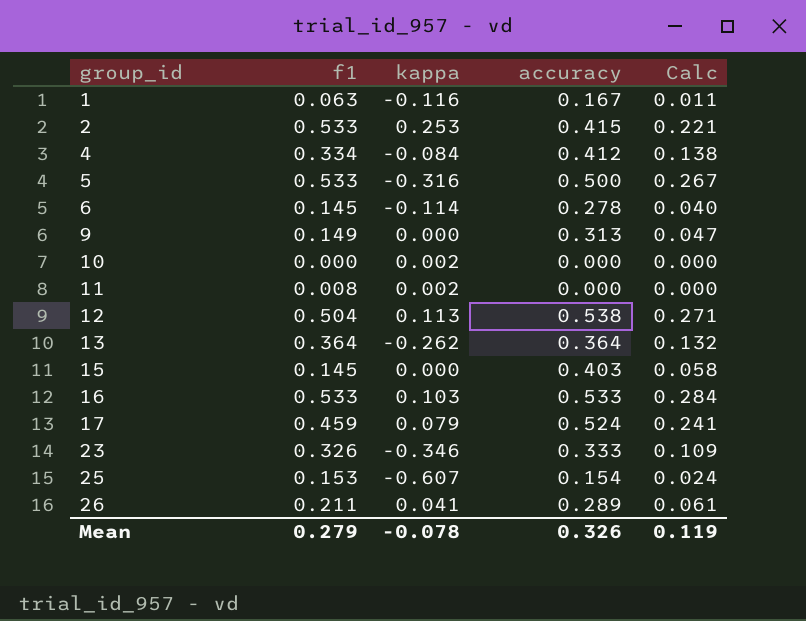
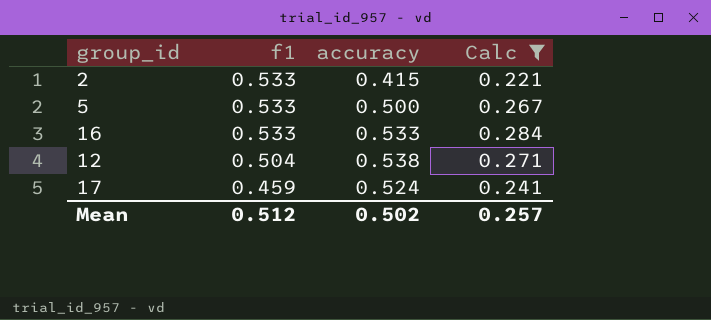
filter: none -> Calc >= 0.221
row order: group_id ascending -> f1 descending
column kappa | position: 3 -> none
Mean | f1: 0.279 -> 0.512
Mean | accuracy: 0.326 -> 0.502
Mean | Calc: 0.119 -> 0.257

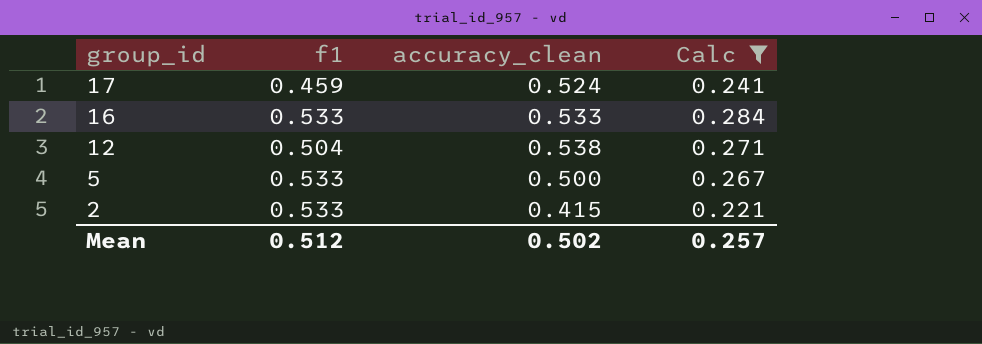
row order: f1 descending -> group_id descending
column name: accuracy -> accuracy_clean

